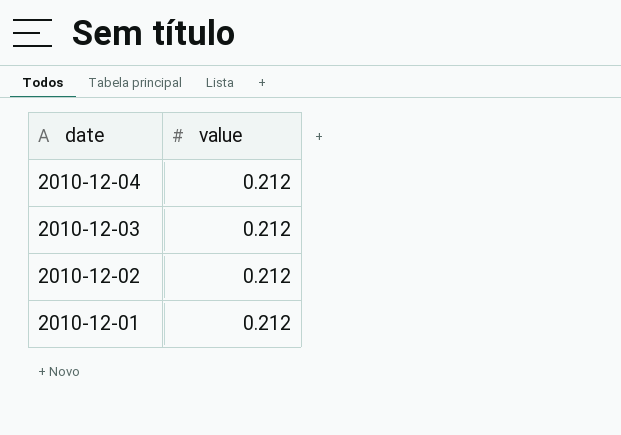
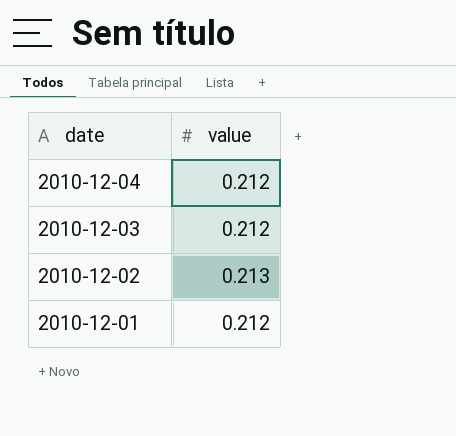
2010-12-02 | value: 0.212 -> 0.213

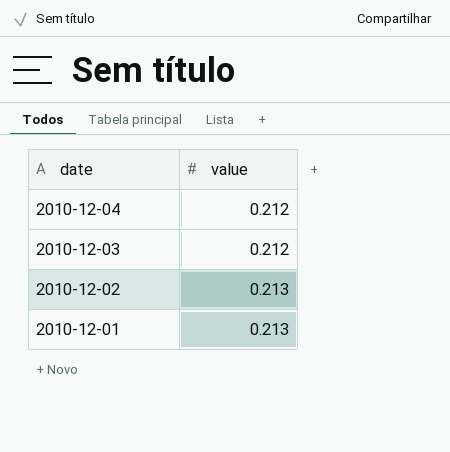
2010-12-01 | value: 0.212 -> 0.213

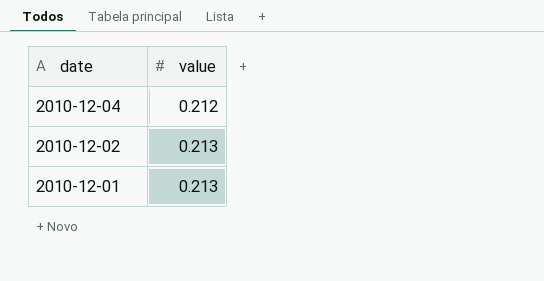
row 2010-12-03: 0.212 -> none

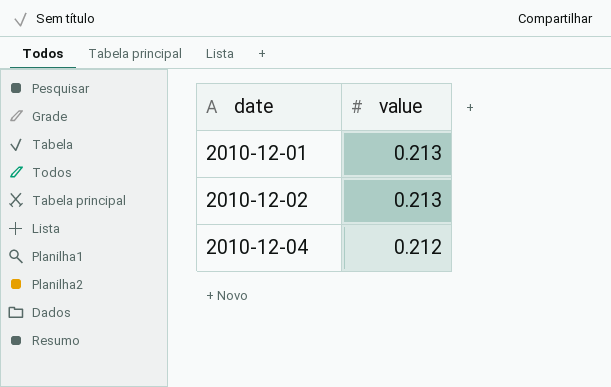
row order: date descending -> date ascending

